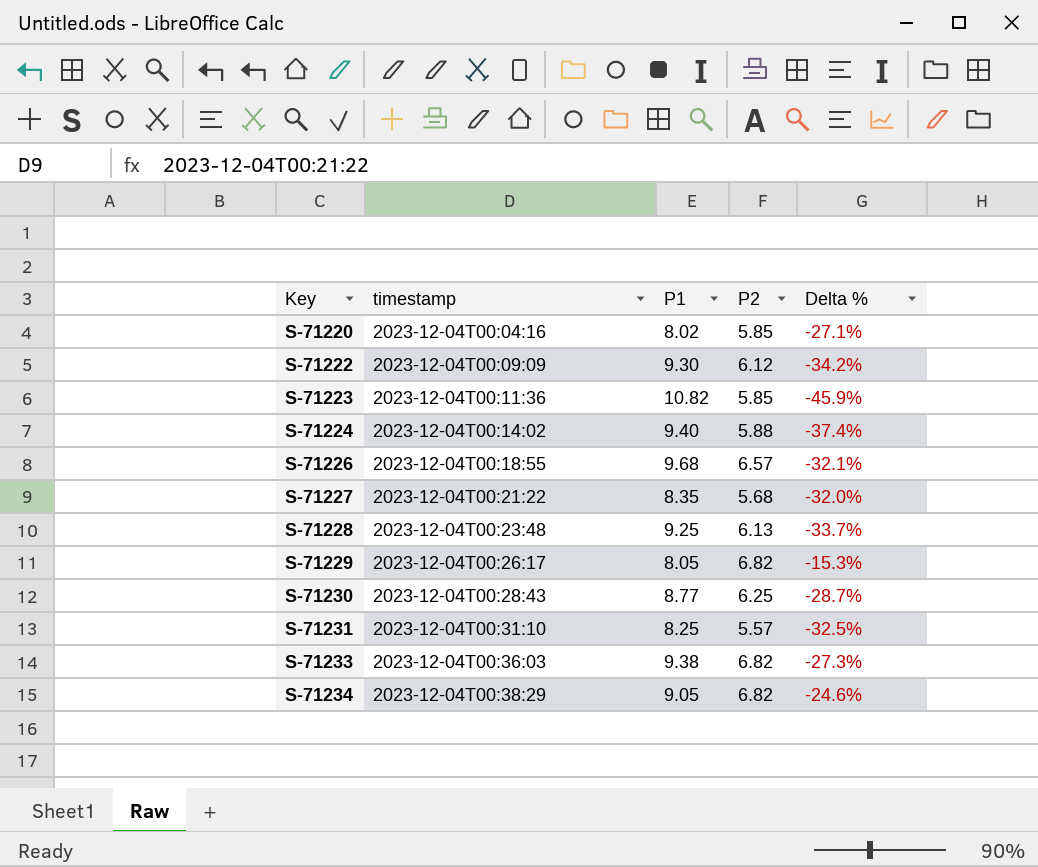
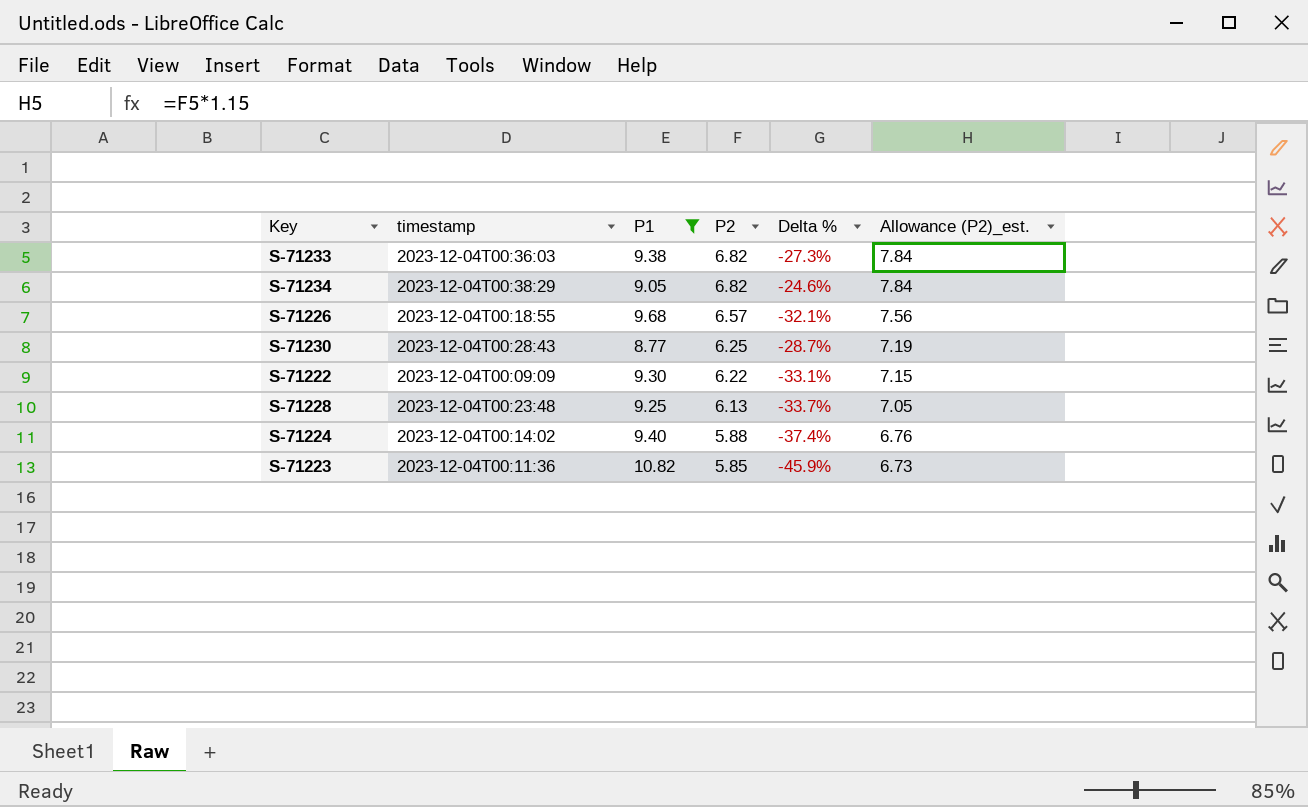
filter: none -> P1 >= 8.77
row order: Key ascending -> P2 descending
column Allowance (P2)_est. | formula: none -> [P2] * 1.15
S-71222 | P2: 6.12 -> 6.22
S-71222 | Delta %: -34.2% -> -33.1%

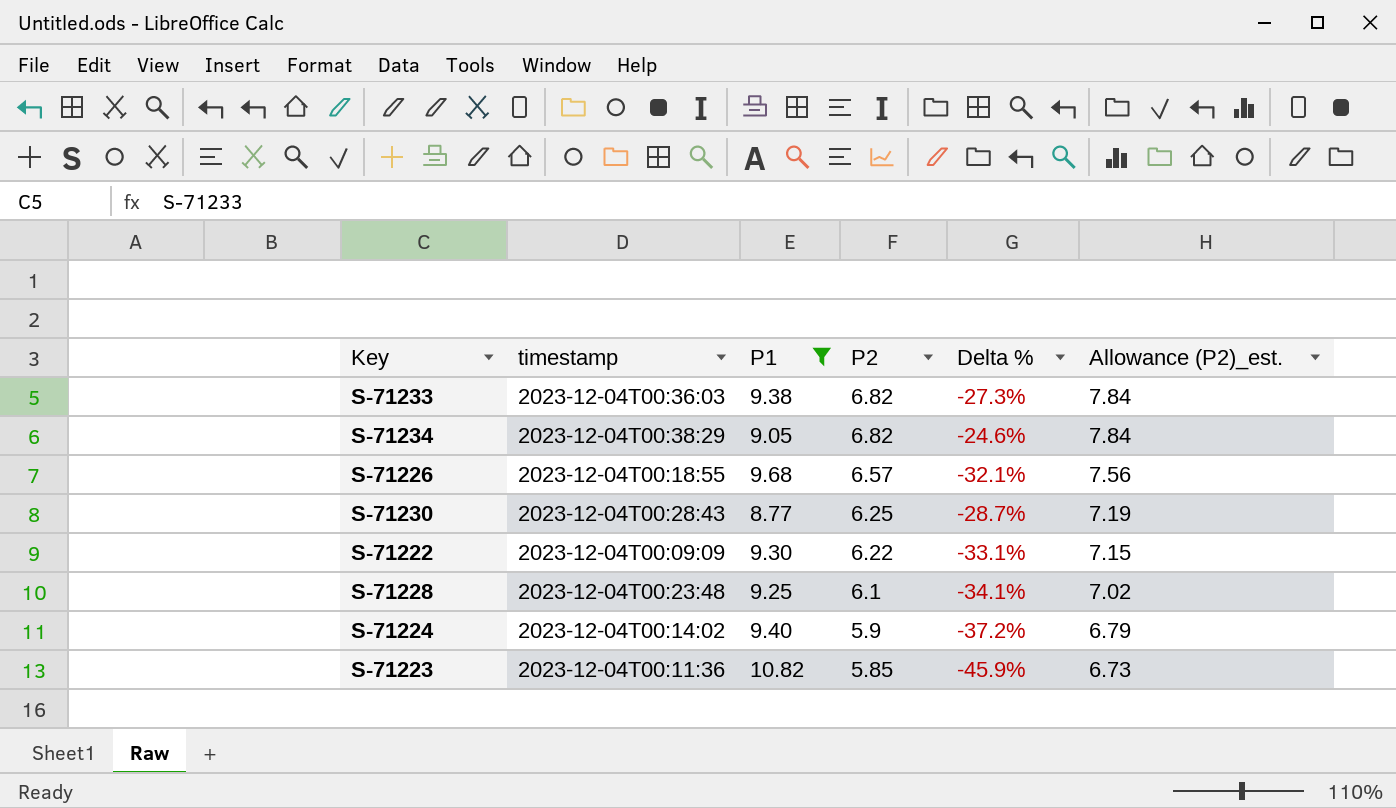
S-71228 | P2: 6.13 -> 6.1
S-71228 | Delta %: -33.7% -> -34.1%
S-71228 | Allowance (P2)_est.: 7.05 -> 7.02
S-71224 | P2: 5.88 -> 5.9
S-71224 | Delta %: -37.4% -> -37.2%
S-71224 | Allowance (P2)_est.: 6.76 -> 6.79

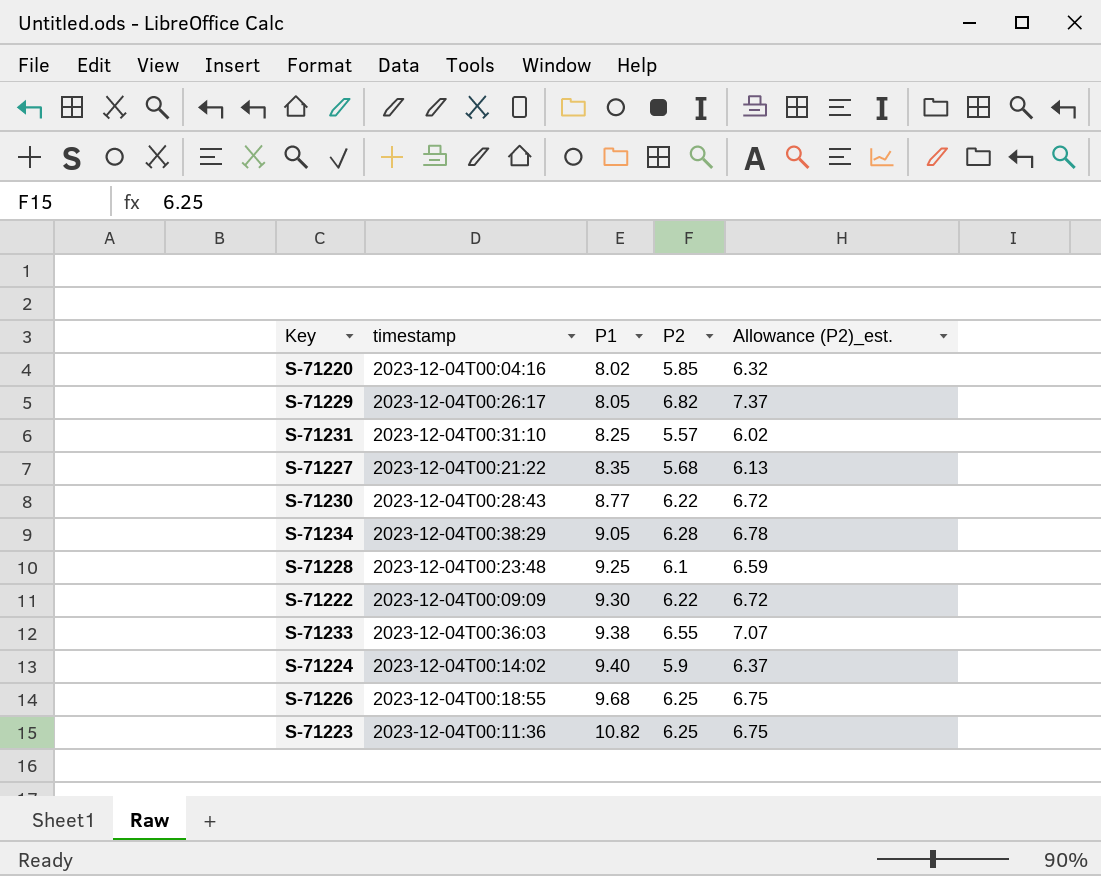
filter: P1 >= 8.77 -> none
row order: P2 descending -> P1 ascending
column Delta % | formula: ([P2] - [P1]) / [P1] -> none
column Allowance (P2)_est. | formula: [P2] * 1.15 -> [P2] * 1.08
S-71230 | P2: 6.25 -> 6.22
S-71234 | P2: 6.82 -> 6.28
S-71233 | P2: 6.82 -> 6.55
S-71226 | P2: 6.57 -> 6.25
S-71223 | P2: 5.85 -> 6.25

